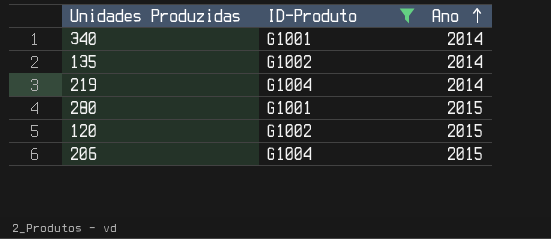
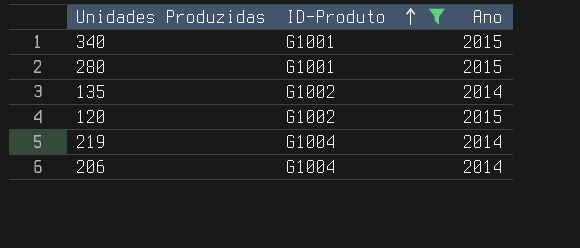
row order: Ano ascending -> ID-Produto ascending
340 | Ano: 2014 -> 2015
206 | Ano: 2015 -> 2014

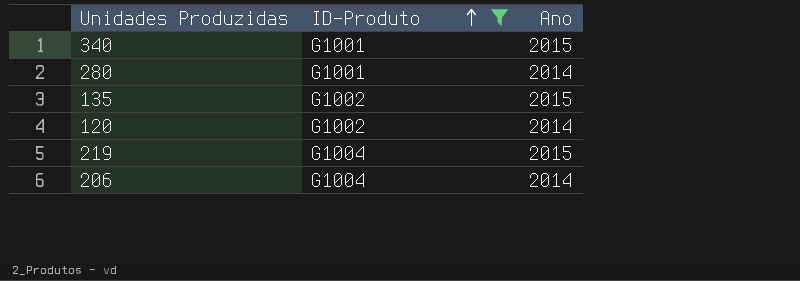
280 | Ano: 2015 -> 2014
135 | Ano: 2014 -> 2015
120 | Ano: 2015 -> 2014
219 | Ano: 2014 -> 2015

